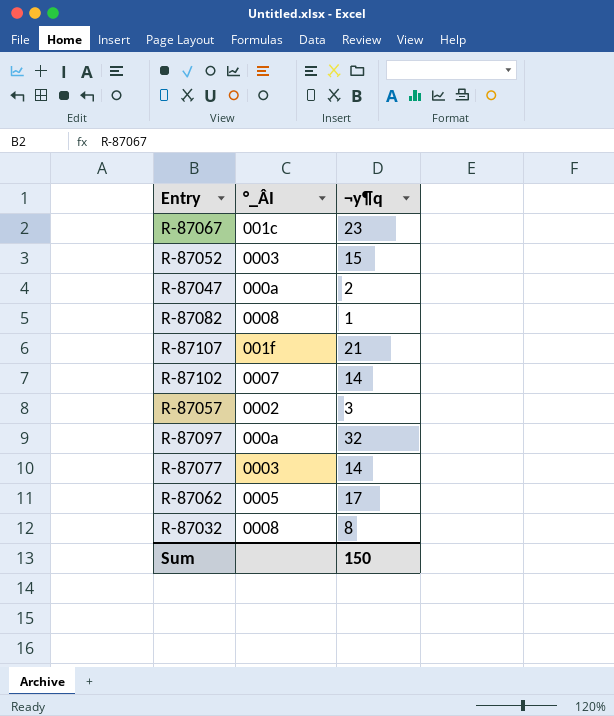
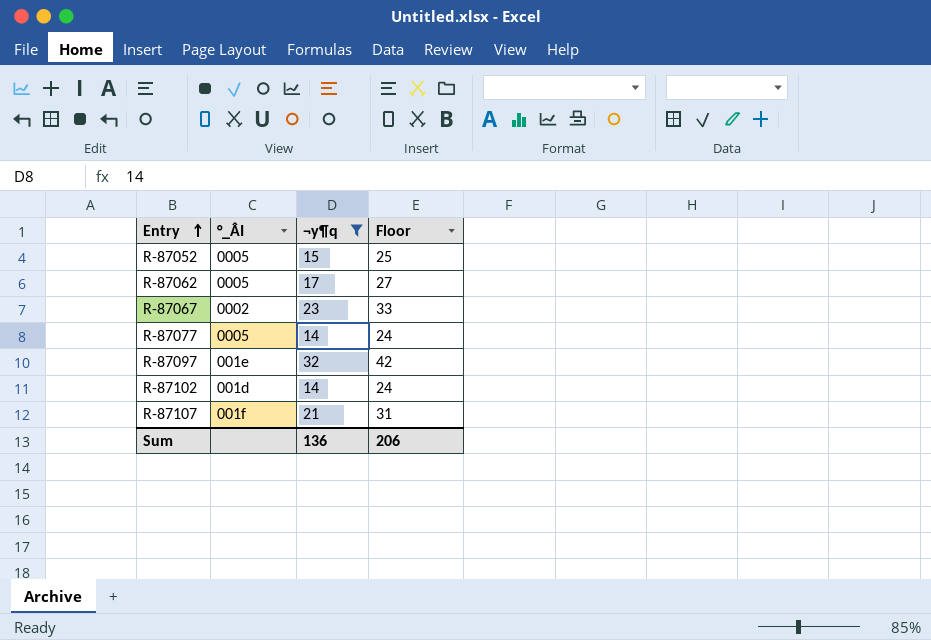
filter: none -> ¬y¶q >= 14
row order: none -> Entry ascending
column Floor | formula: none -> [¬y¶q] + 10
R-87052 | °_ÂI: 0003 -> 0005
R-87067 | °_ÂI: 001c -> 0002
R-87077 | °_ÂI: 0003 -> 0005
R-87097 | °_ÂI: 000a -> 001e
R-87102 | °_ÂI: 0007 -> 001d
Sum | ¬y¶q: 150 -> 136

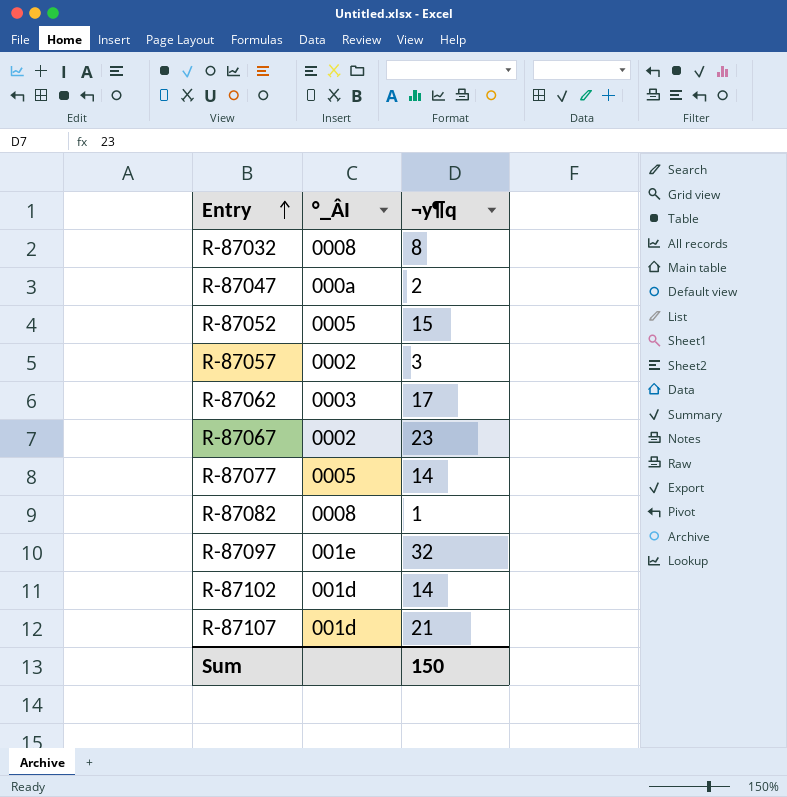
filter: ¬y¶q >= 14 -> none
column Floor | formula: [¬y¶q] + 10 -> none
R-87062 | °_ÂI: 0005 -> 0003
R-87107 | °_ÂI: 001f -> 001d
Sum | ¬y¶q: 136 -> 150

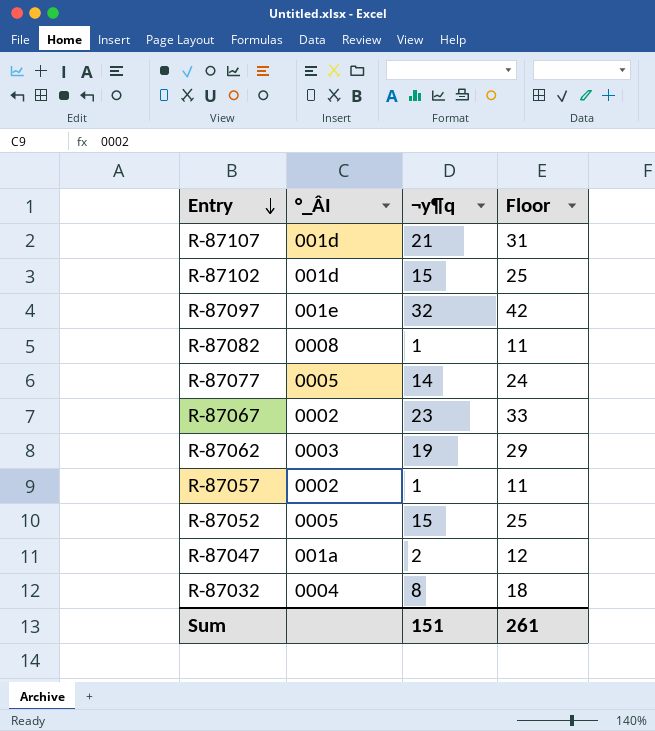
row order: Entry ascending -> Entry descending
column Floor | formula: none -> [¬y¶q] + 10
R-87102 | ¬y¶q: 14 -> 15
R-87062 | ¬y¶q: 17 -> 19
R-87057 | ¬y¶q: 3 -> 1
R-87047 | °_ÂI: 000a -> 001a
R-87032 | °_ÂI: 0008 -> 0004
Sum | ¬y¶q: 150 -> 151

